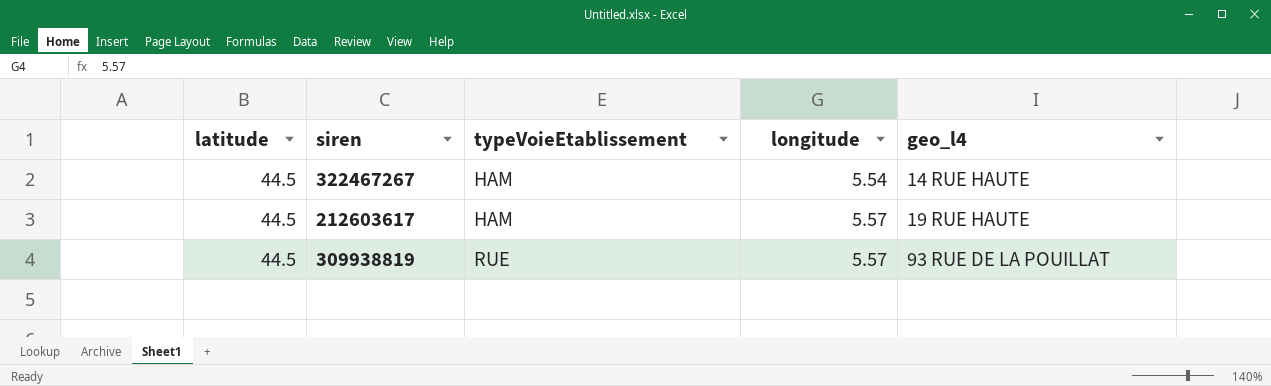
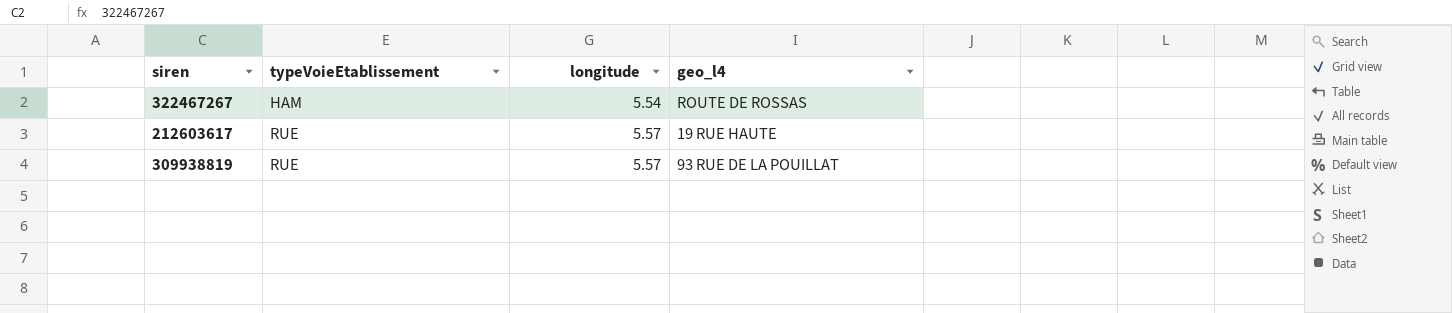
column latitude | position: 1 -> none
322467267 | geo_l4: 14 RUE HAUTE -> ROUTE DE ROSSAS
212603617 | typeVoieEtablissement: HAM -> RUE

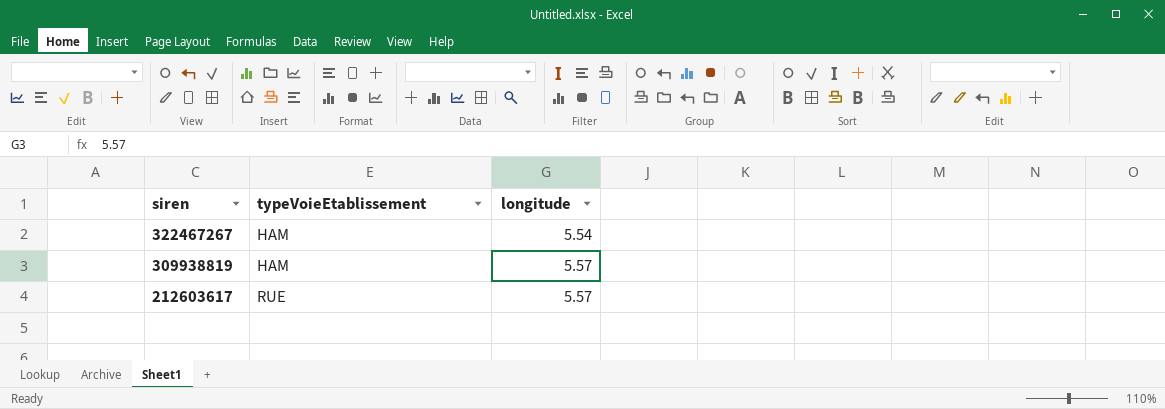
row order: typeVoieEtablissement ascending -> siren descending
column geo_l4 | position: 4 -> none
309938819 | typeVoieEtablissement: RUE -> HAM

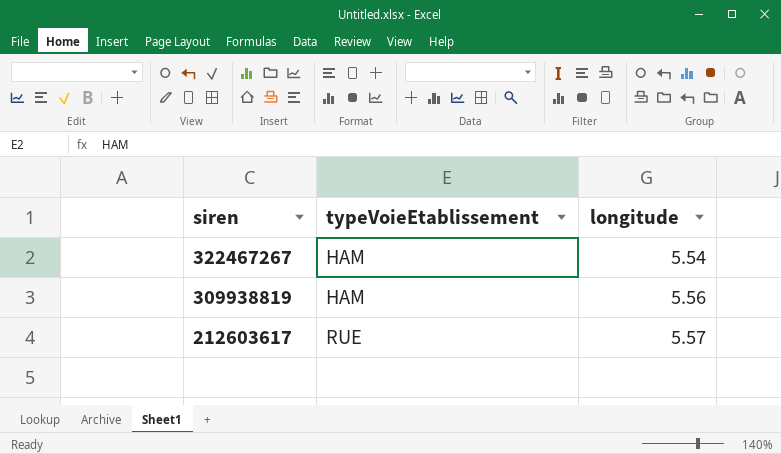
309938819 | longitude: 5.57 -> 5.56

